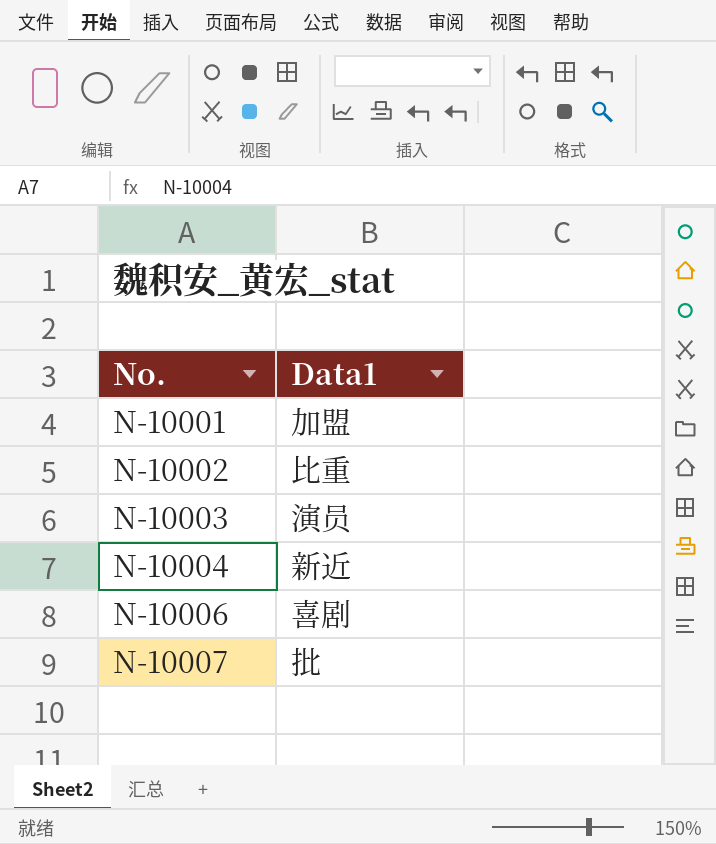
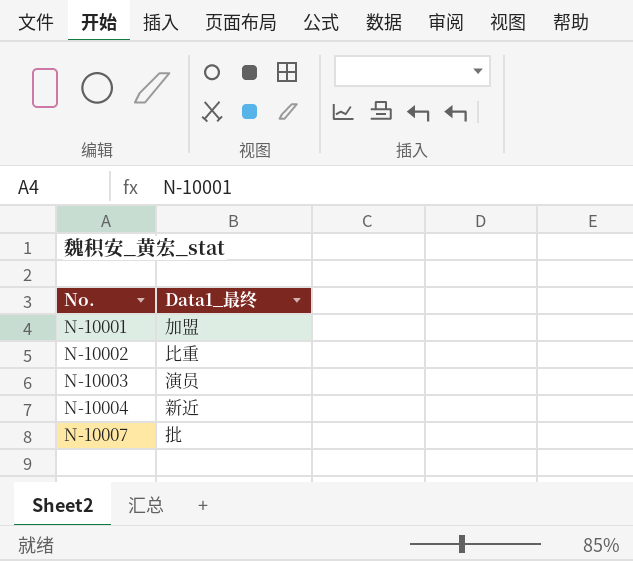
column name: Data1 -> Data1_最终
row N-10006: 喜剧 -> none

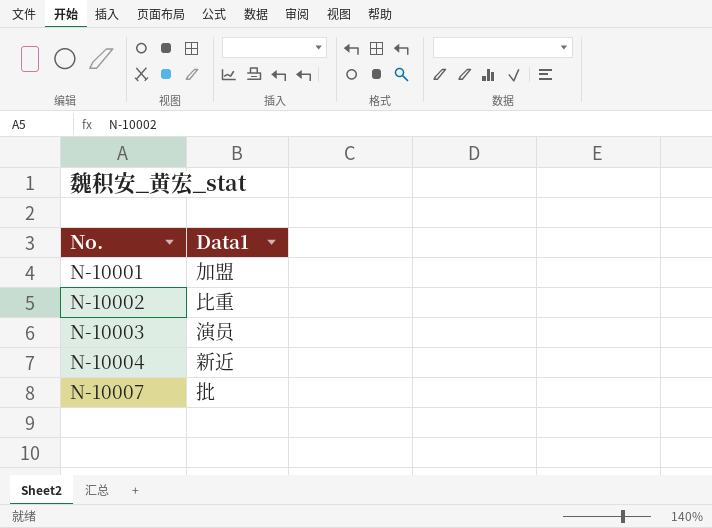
column name: Data1_最终 -> Data1

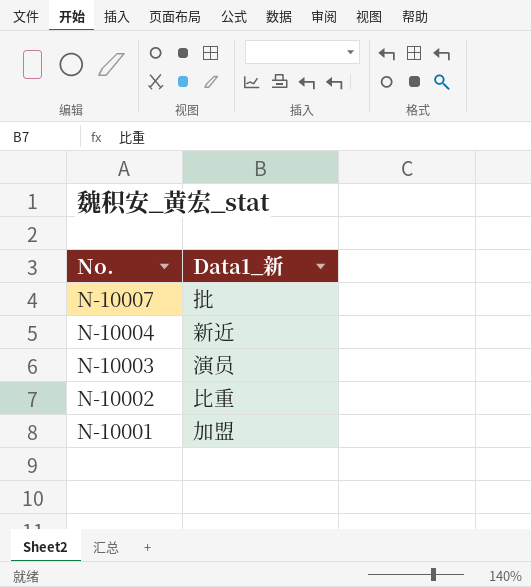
row order: No. ascending -> No. descending
column name: Data1 -> Data1_新

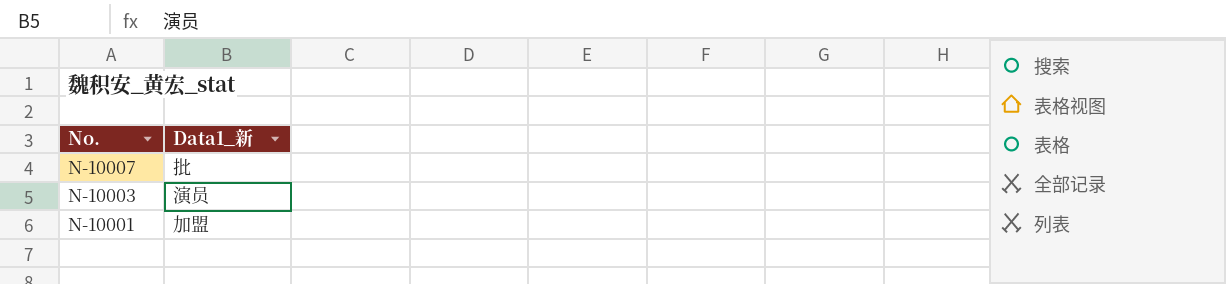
row N-10004: 新近 -> none
row N-10002: 比重 -> none

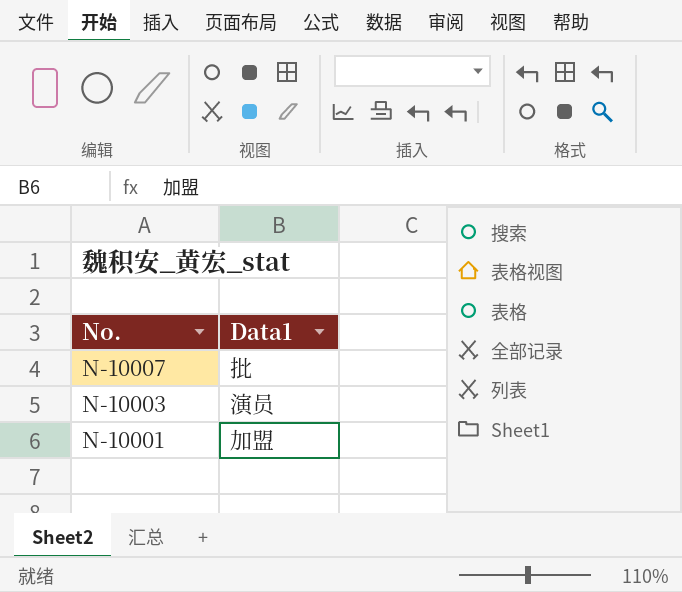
column name: Data1_新 -> Data1

